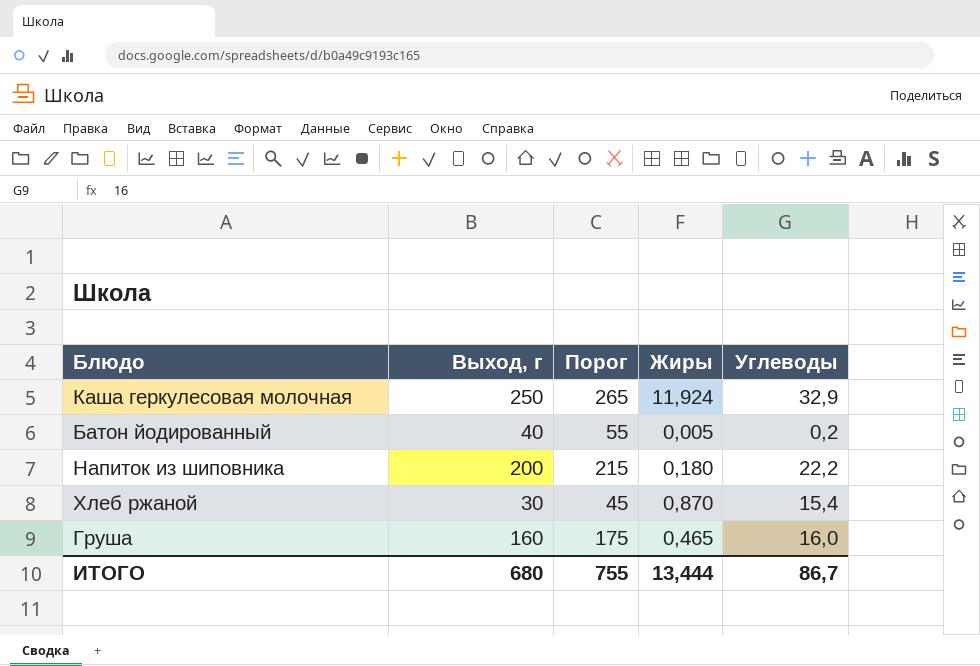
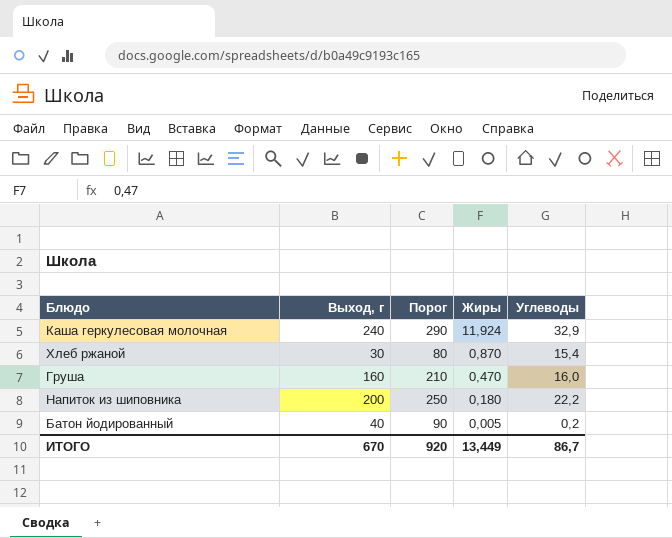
row order: none -> Жиры descending
column Порог | formula: [Выход, г] + 15 -> [Выход, г] + 50
Каша геркулесовая молочная | Выход, г: 250 -> 240
Груша | Жиры: 0,465 -> 0,470
ИТОГО | Выход, г: 680 -> 670
ИТОГО | Порог: 755 -> 920
ИТОГО | Жиры: 13,444 -> 13,449

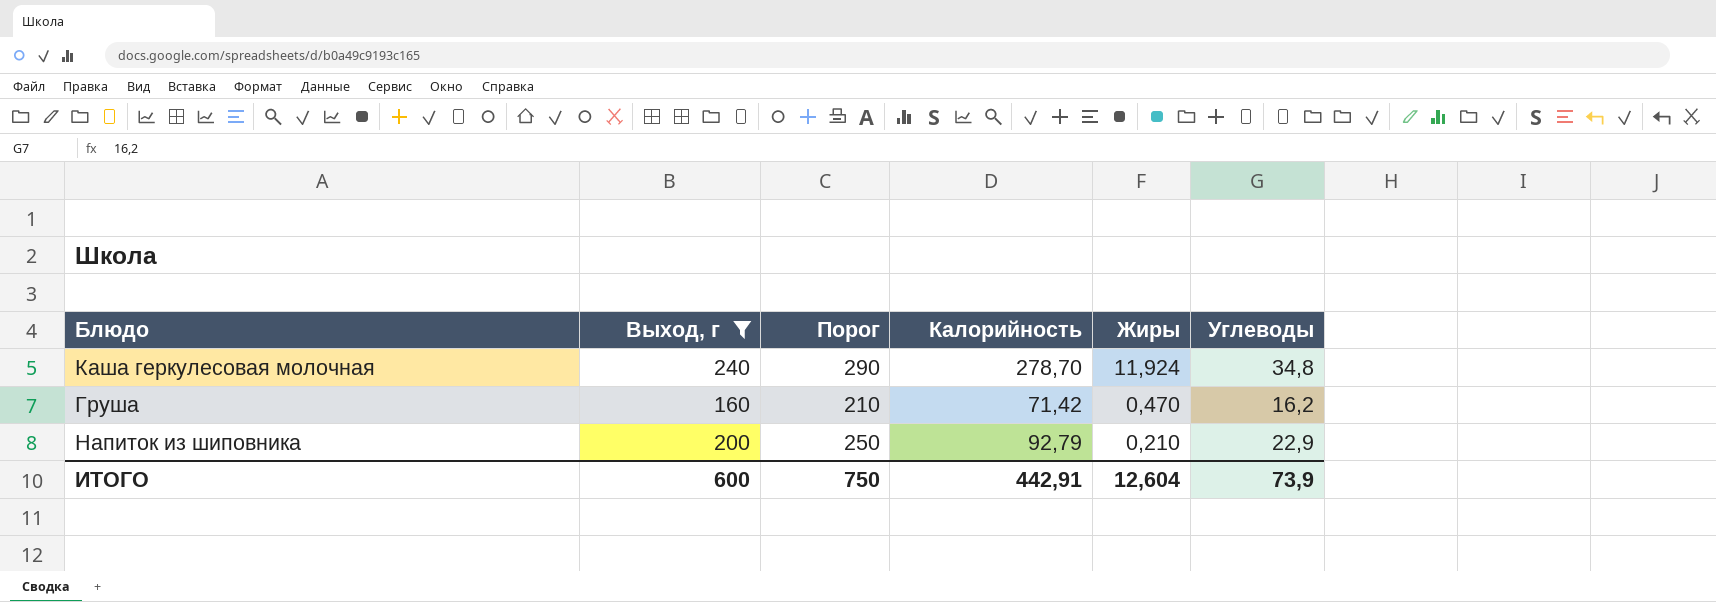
filter: none -> Выход, г >= 160
column Калорийность | position: none -> 4
Каша геркулесовая молочная | Углеводы: 32,9 -> 34,8
Груша | Углеводы: 16,0 -> 16,2
Напиток из шиповника | Жиры: 0,180 -> 0,210
Напиток из шиповника | Углеводы: 22,2 -> 22,9
ИТОГО | Выход, г: 670 -> 600
ИТОГО | Порог: 920 -> 750
ИТОГО | Жиры: 13,449 -> 12,604
ИТОГО | Углеводы: 86,7 -> 73,9

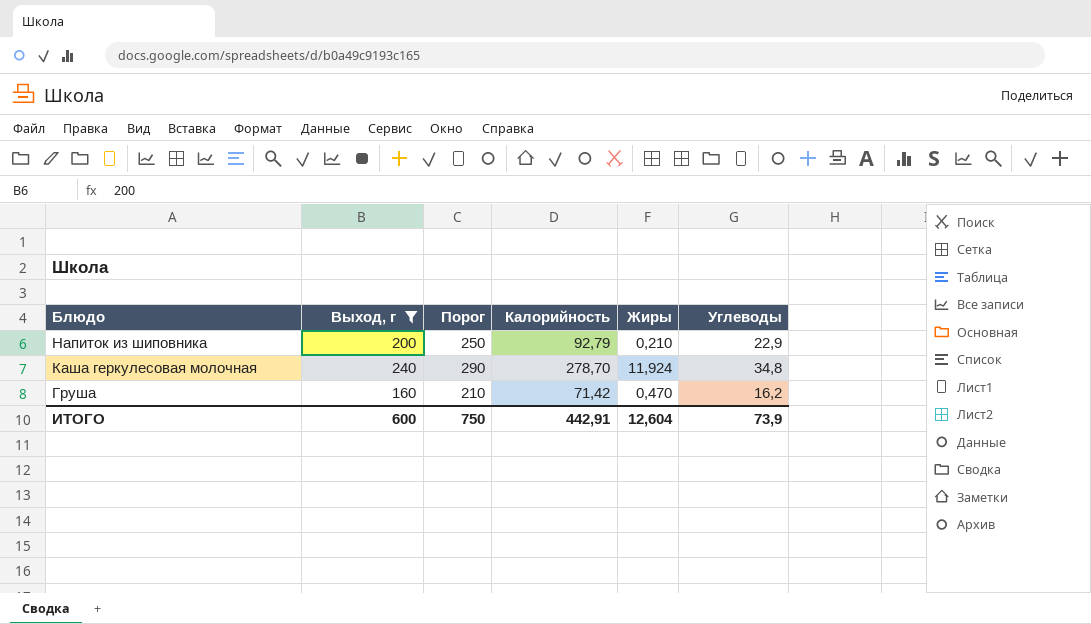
row order: Жиры descending -> Блюдо descending

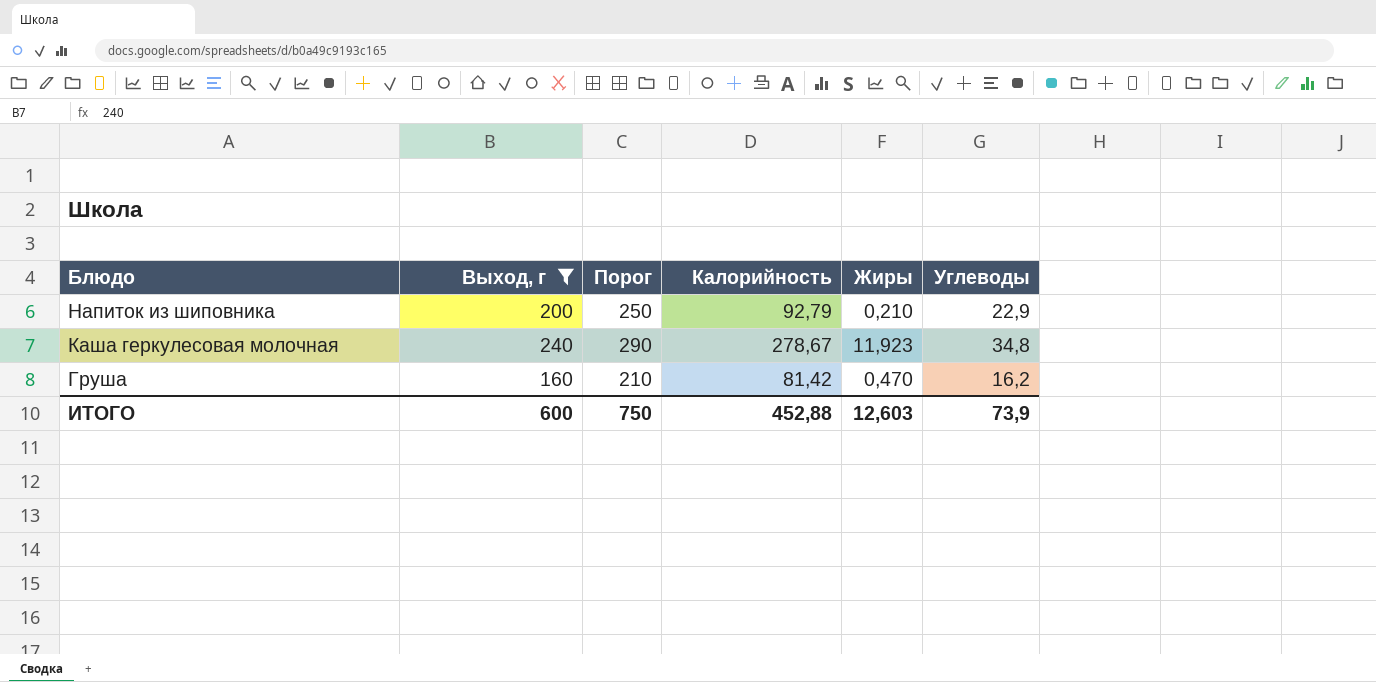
Каша геркулесовая молочная | Калорийность: 278,70 -> 278,67
Каша геркулесовая молочная | Жиры: 11,924 -> 11,923
Груша | Калорийность: 71,42 -> 81,42
ИТОГО | Калорийность: 442,91 -> 452,88
ИТОГО | Жиры: 12,604 -> 12,603

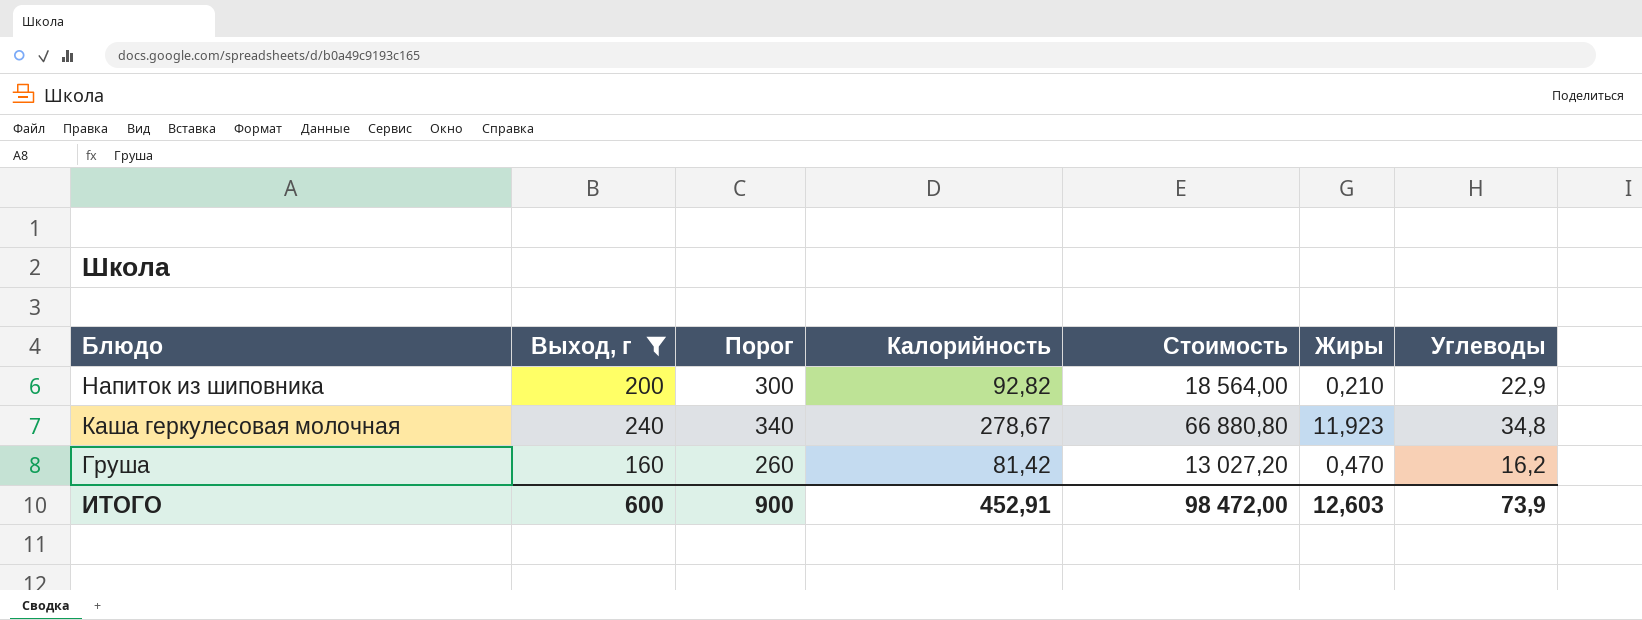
column Порог | formula: [Выход, г] + 50 -> [Выход, г] + 100
column Стоимость | formula: none -> [Выход, г] * [Калорийность]
Напиток из шиповника | Калорийность: 92,79 -> 92,82
ИТОГО | Порог: 750 -> 900
ИТОГО | Калорийность: 452,88 -> 452,91

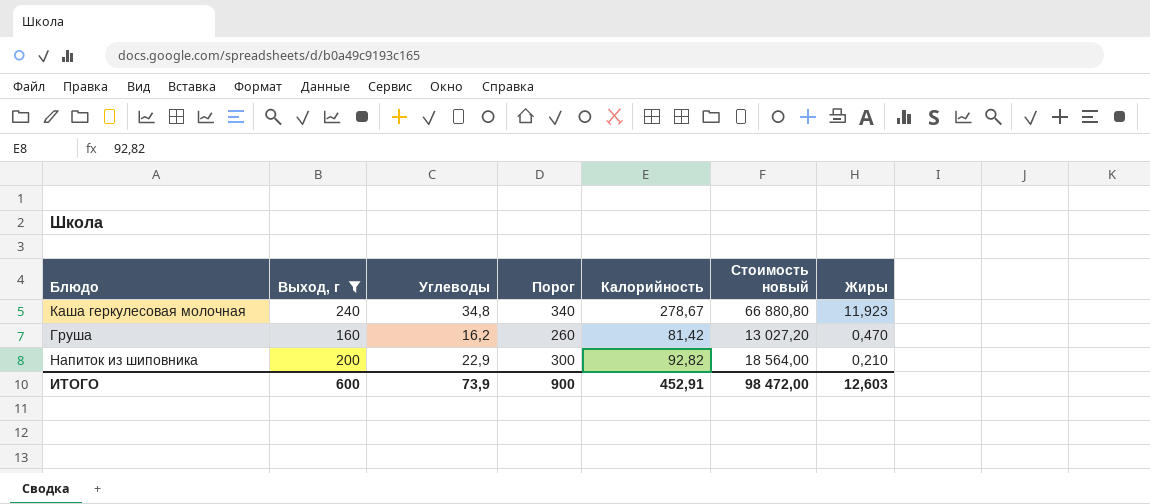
row order: Блюдо descending -> Жиры descending
column Углеводы | position: 7 -> 3
column name: Стоимость -> Стоимость новый

